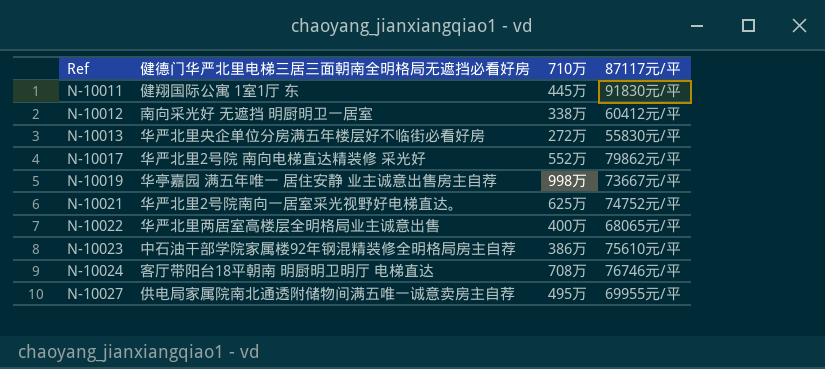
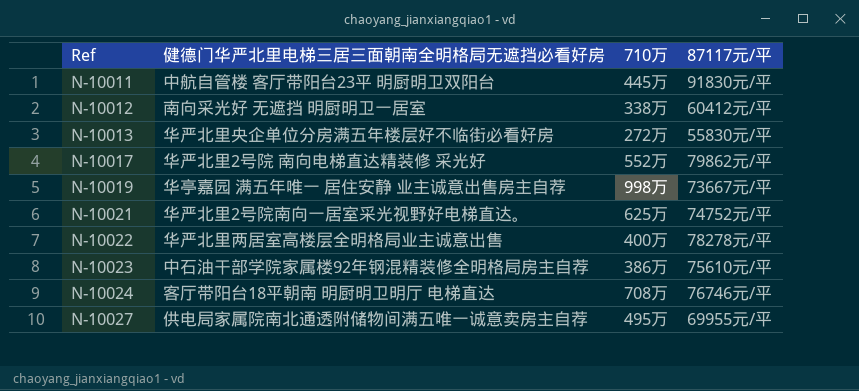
N-10011 | 健德门华严北里电梯三居三面朝南全明格局无遮挡必看好房: 健翔国际公寓 1室1厅 东 -> 中航自管楼 客厅带阳台23平 明厨明卫双阳台
N-10022 | 87117元/平: 68065元/平 -> 78278元/平

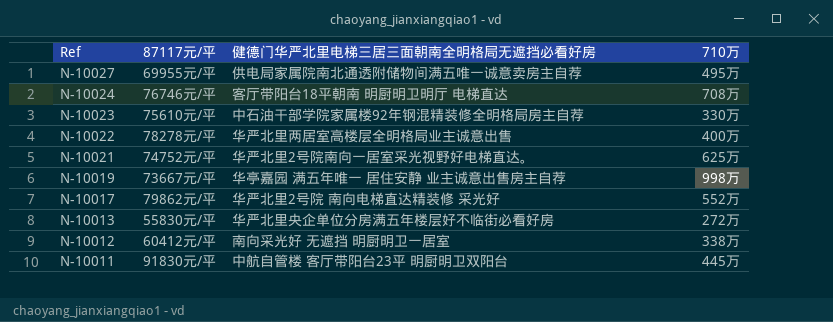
row order: Ref ascending -> Ref descending
column 87117元/平 | position: 4 -> 2
N-10023 | 710万: 386万 -> 330万

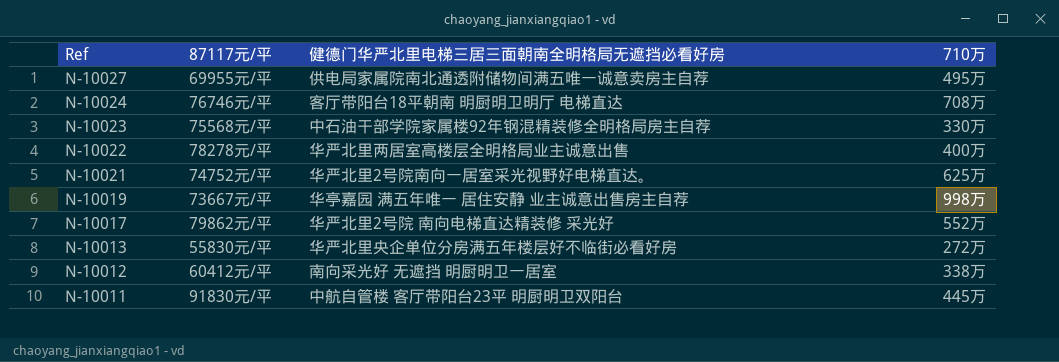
N-10023 | 87117元/平: 75610元/平 -> 75568元/平

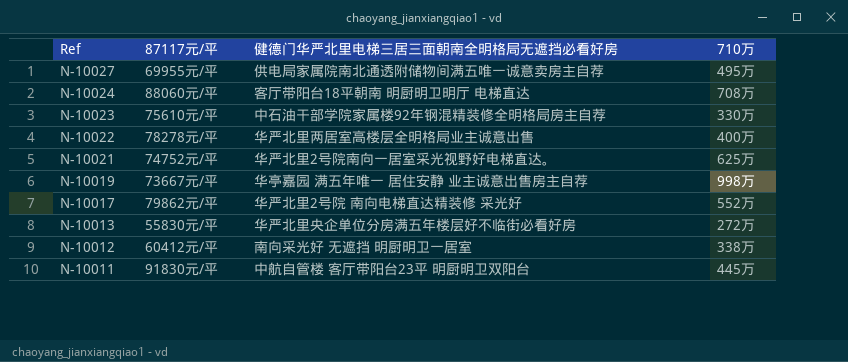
N-10024 | 87117元/平: 76746元/平 -> 88060元/平
N-10023 | 87117元/平: 75568元/平 -> 75610元/平

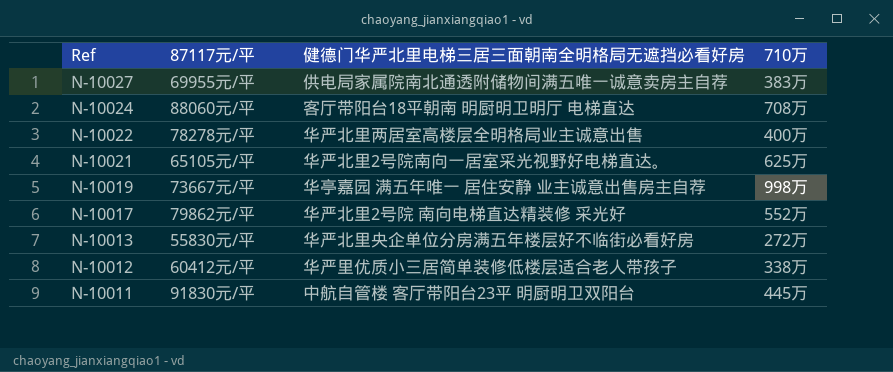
row N-10023: 75610元/平 | 中石油干部学院家属楼92年钢混精装修全明格局房主自荐 | 330万 -> none
N-10027 | 710万: 495万 -> 383万
N-10021 | 87117元/平: 74752元/平 -> 65105元/平
N-10012 | 健德门华严北里电梯三居三面朝南全明格局无遮挡必看好房: 南向采光好 无遮挡 明厨明卫一居室 -> 华严里优质小三居简单装修低楼层适合老人带孩子

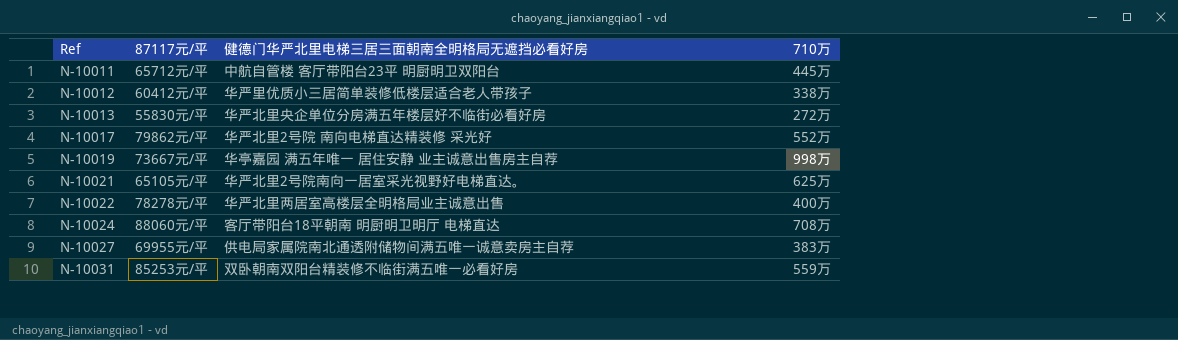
row order: Ref descending -> Ref ascending
N-10011 | 87117元/平: 91830元/平 -> 65712元/平
row N-10031: none -> 85253元/平 | 双卧朝南双阳台精装修不临街满五唯一必看好房 | 559万

